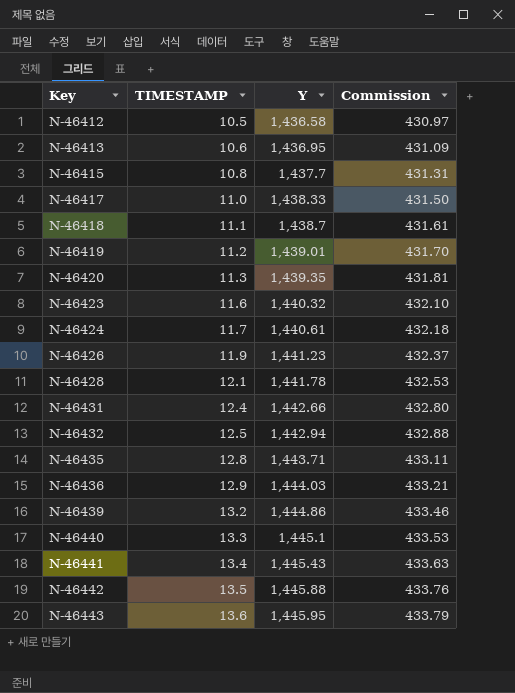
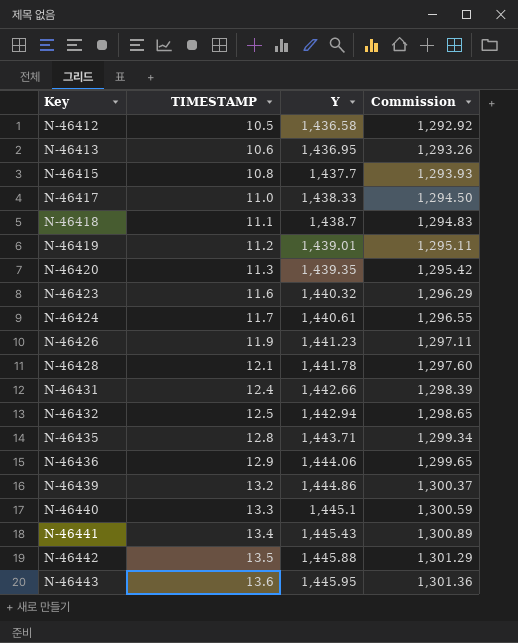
column Commission | formula: [Y] * 0.3 -> [Y] * 0.9
N-46436 | Y: 1,444.03 -> 1,444.06

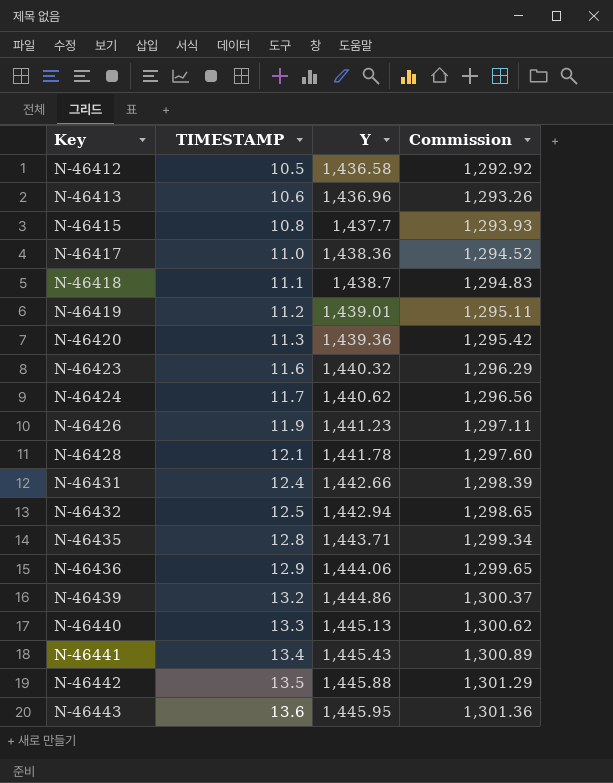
N-46413 | Y: 1,436.95 -> 1,436.96
N-46417 | Y: 1,438.33 -> 1,438.36
N-46417 | Commission: 1,294.50 -> 1,294.52
N-46420 | Y: 1,439.35 -> 1,439.36
N-46424 | Y: 1,440.61 -> 1,440.62
N-46424 | Commission: 1,296.55 -> 1,296.56
N-46440 | Y: 1,445.1 -> 1,445.13
N-46440 | Commission: 1,300.59 -> 1,300.62

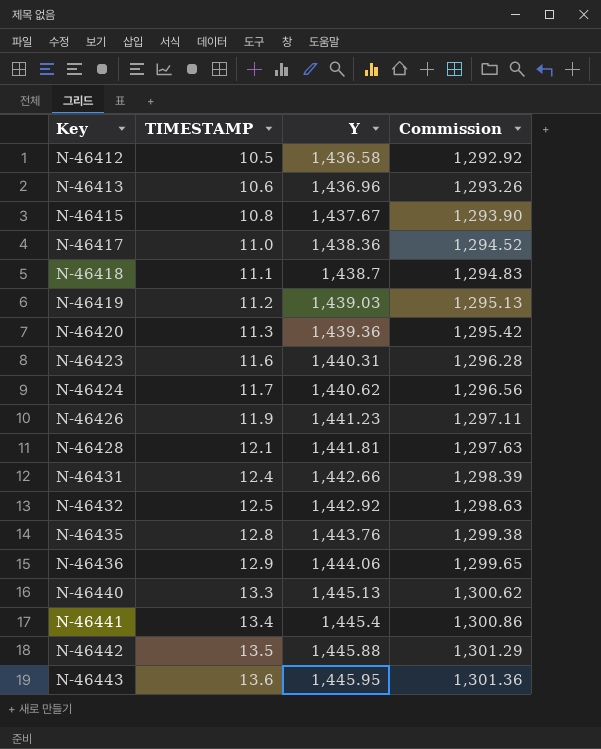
row N-46439: 13.2 | 1,444.86 | 1,300.37 -> none
N-46415 | Y: 1,437.7 -> 1,437.67
N-46415 | Commission: 1,293.93 -> 1,293.90
N-46419 | Y: 1,439.01 -> 1,439.03
N-46419 | Commission: 1,295.11 -> 1,295.13
N-46423 | Y: 1,440.32 -> 1,440.31
N-46423 | Commission: 1,296.29 -> 1,296.28
N-46428 | Y: 1,441.78 -> 1,441.81
N-46428 | Commission: 1,297.60 -> 1,297.63
N-46432 | Y: 1,442.94 -> 1,442.92
N-46432 | Commission: 1,298.65 -> 1,298.63
N-46435 | Y: 1,443.71 -> 1,443.76
N-46435 | Commission: 1,299.34 -> 1,299.38
N-46441 | Y: 1,445.43 -> 1,445.4
N-46441 | Commission: 1,300.89 -> 1,300.86

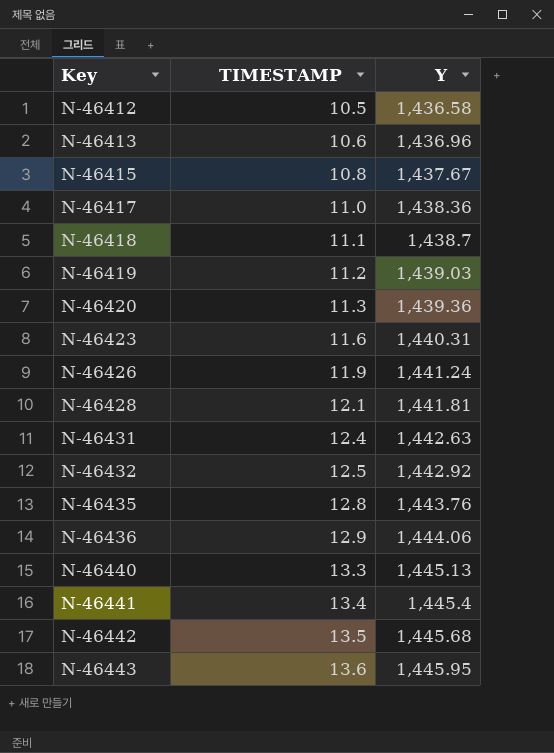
column Commission | formula: [Y] * 0.9 -> none
row N-46424: 11.7 | 1,440.62 | 1,296.56 -> none
N-46426 | Y: 1,441.23 -> 1,441.24
N-46431 | Y: 1,442.66 -> 1,442.63
N-46442 | Y: 1,445.88 -> 1,445.68

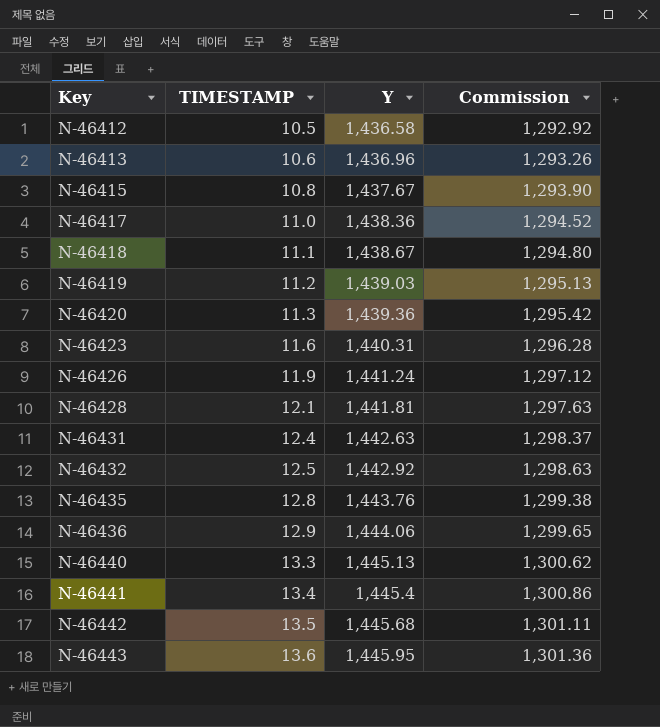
column Commission | formula: none -> [Y] * 0.9
N-46418 | Y: 1,438.7 -> 1,438.67

